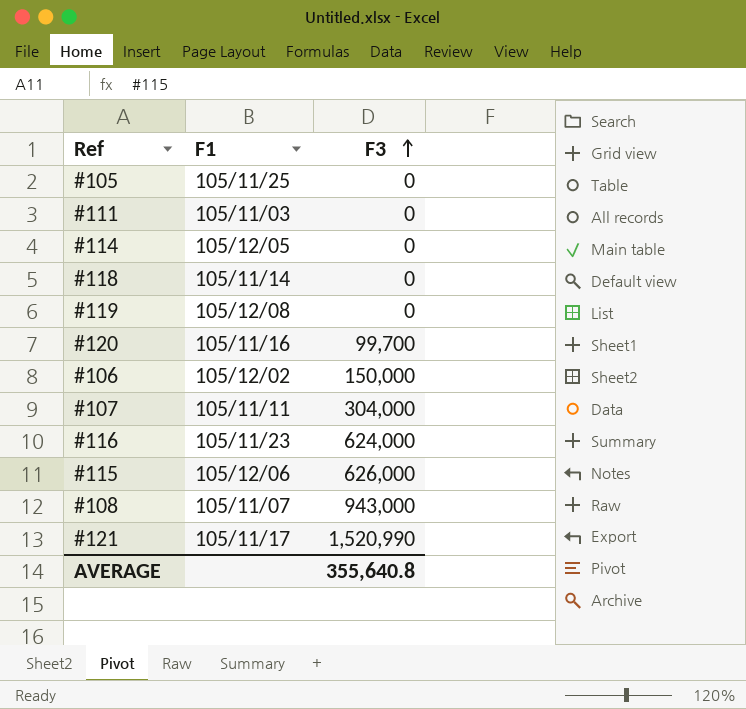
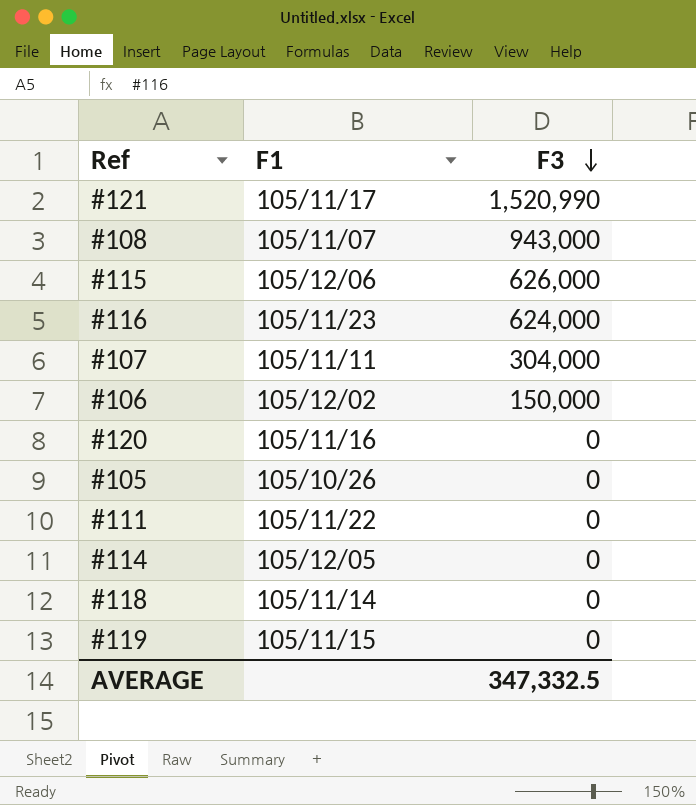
row order: F3 ascending -> F3 descending
#120 | F3: 99,700 -> 0
#105 | F1: 105/11/25 -> 105/10/26
#111 | F1: 105/11/03 -> 105/11/22
#119 | F1: 105/12/08 -> 105/11/15
AVERAGE | F3: 355,640.8 -> 347,332.5

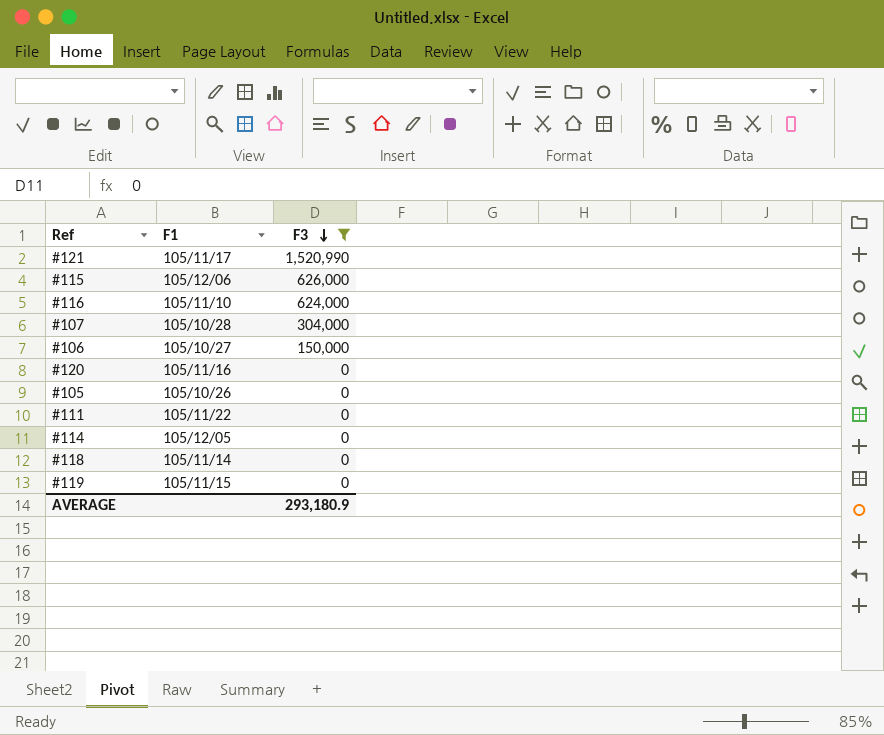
filter: none -> F3 != 943,000
#116 | F1: 105/11/23 -> 105/11/10
#107 | F1: 105/11/11 -> 105/10/28
#106 | F1: 105/12/02 -> 105/10/27
AVERAGE | F3: 347,332.5 -> 293,180.9

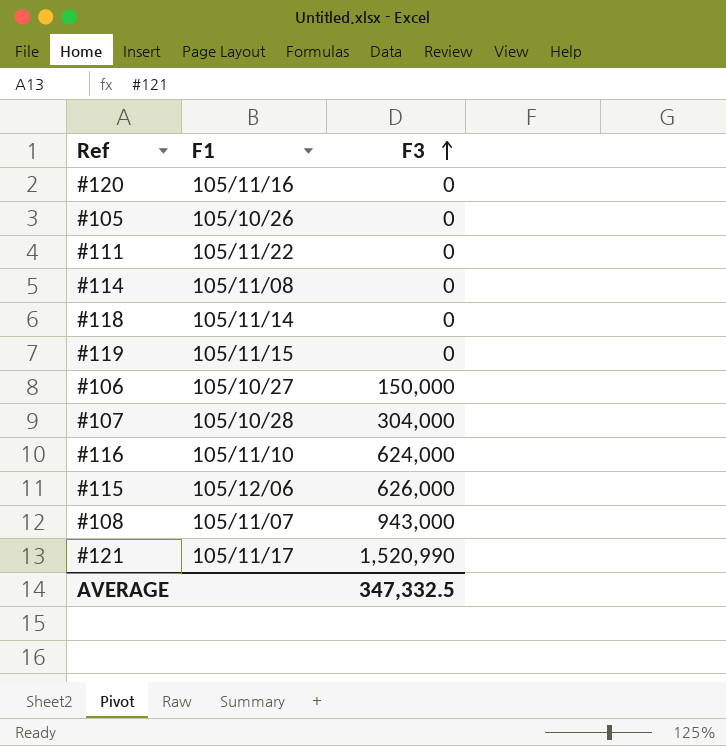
filter: F3 != 943,000 -> none
row order: F3 descending -> F3 ascending
#114 | F1: 105/12/05 -> 105/11/08
AVERAGE | F3: 293,180.9 -> 347,332.5

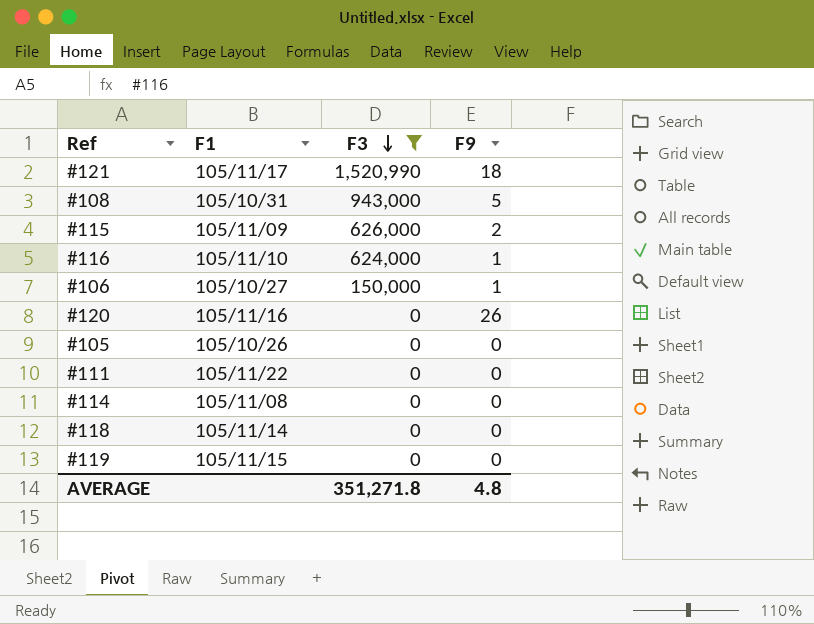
filter: none -> F3 != 304,000
row order: F3 ascending -> F3 descending
column F9 | position: none -> 4
#108 | F1: 105/11/07 -> 105/10/31
#115 | F1: 105/12/06 -> 105/11/09
AVERAGE | F3: 347,332.5 -> 351,271.8

